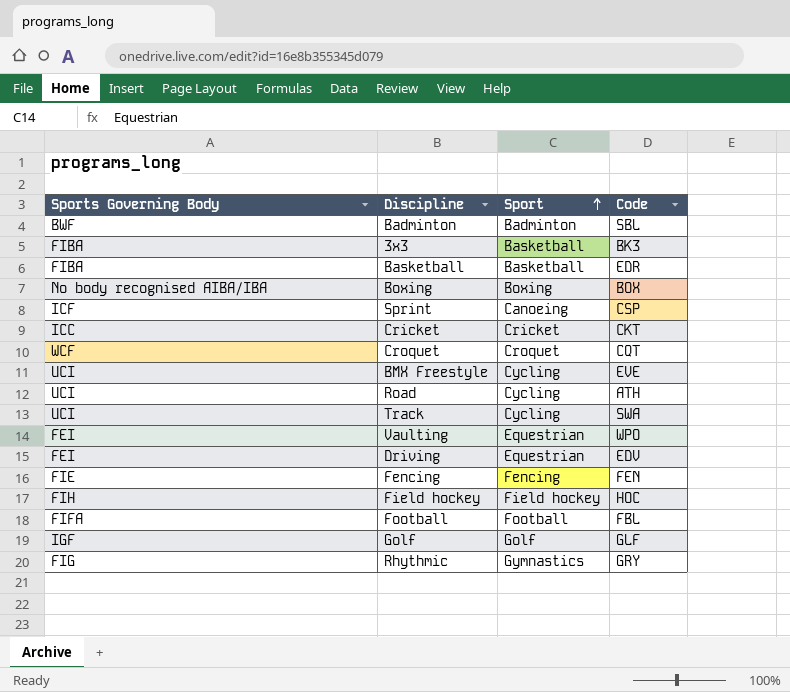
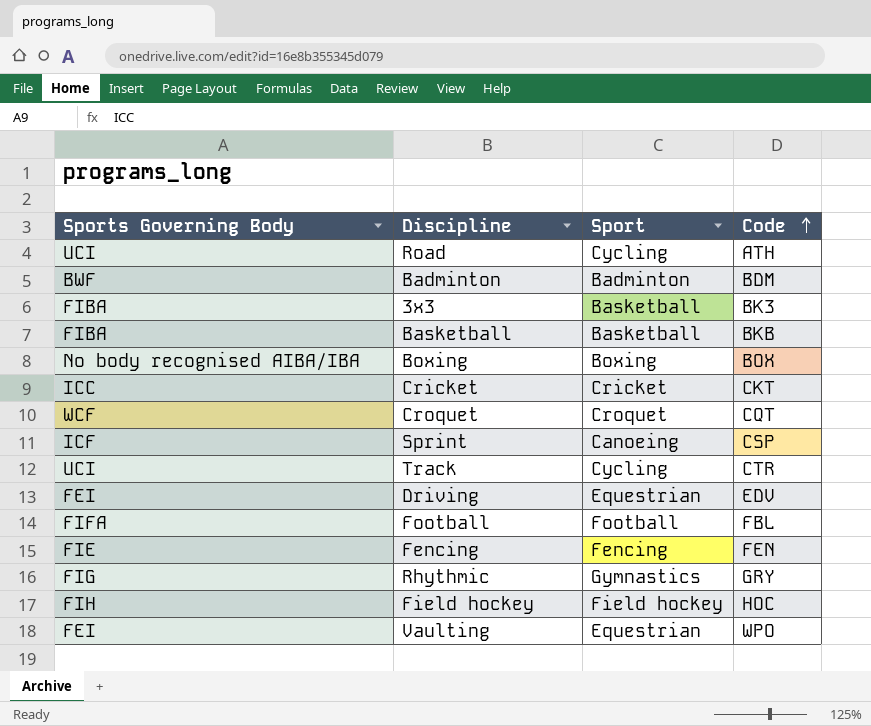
row order: Sport ascending -> Code ascending
row BMX Freestyle: UCI | Cycling | EVE -> none
row Golf: IGF | Golf | GLF -> none
Badminton | Code: SBL -> BDM
Basketball | Code: EDR -> BKB
Track | Code: SWA -> CTR

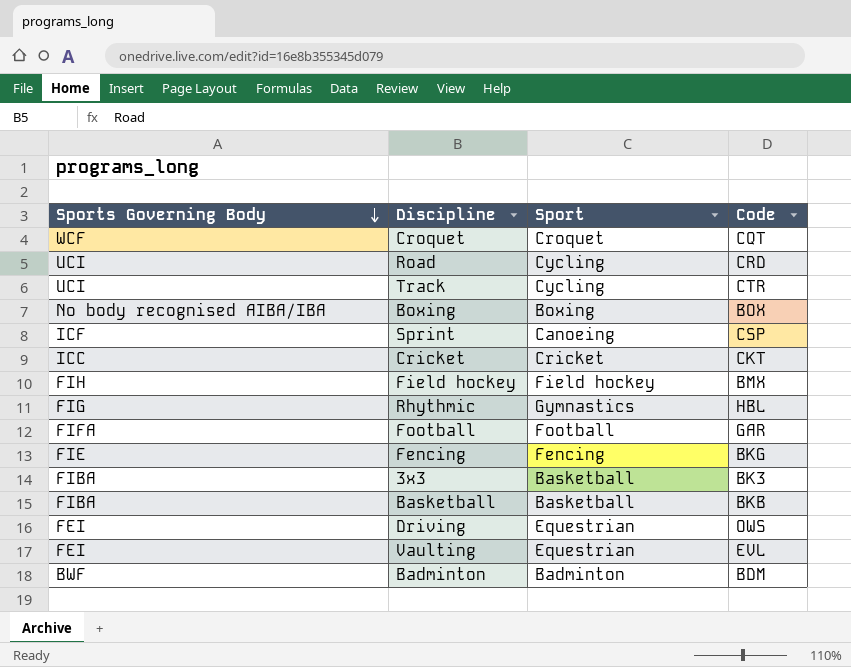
row order: Code ascending -> Sports Governing Body descending
Road | Code: ATH -> CRD
Field hockey | Code: HOC -> BMX
Rhythmic | Code: GRY -> HBL
Football | Code: FBL -> GAR
Fencing | Code: FEN -> BKG
Driving | Code: EDV -> OWS
Vaulting | Code: WPO -> EVL

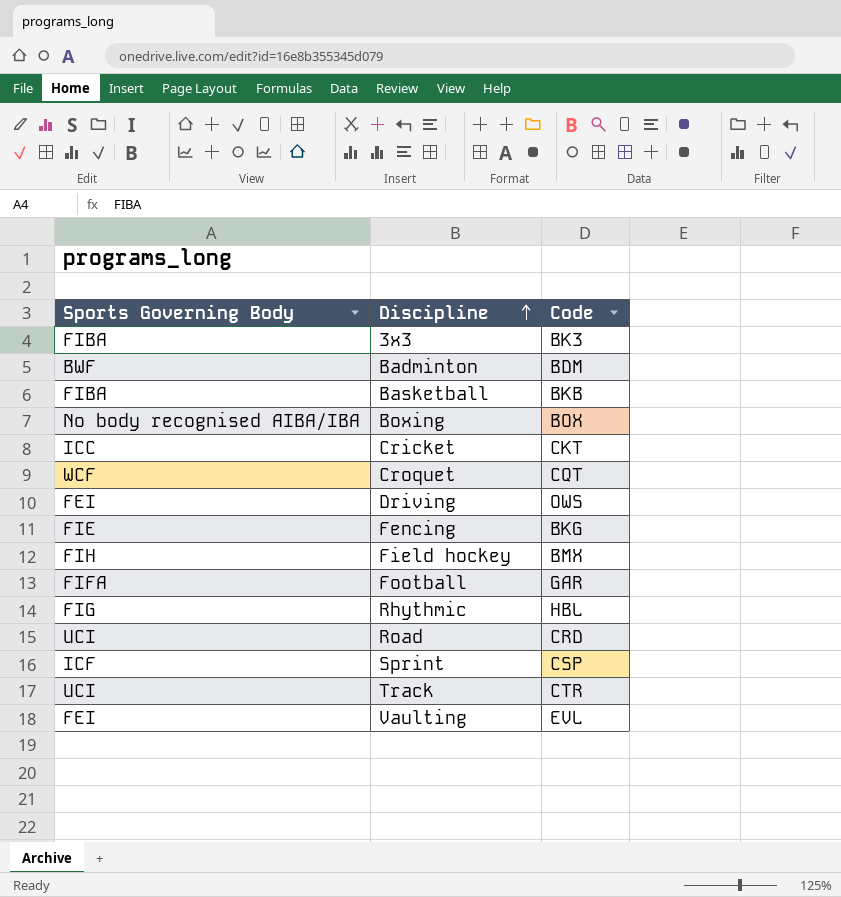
row order: Sports Governing Body descending -> Discipline ascending
column Sport | position: 3 -> none

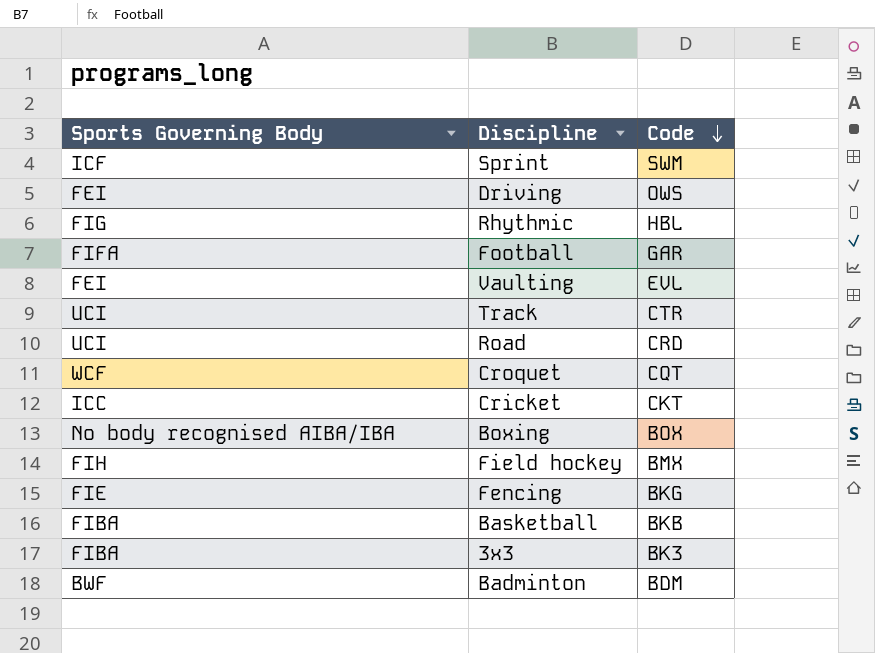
row order: Discipline ascending -> Code descending
Sprint | Code: CSP -> SWM

